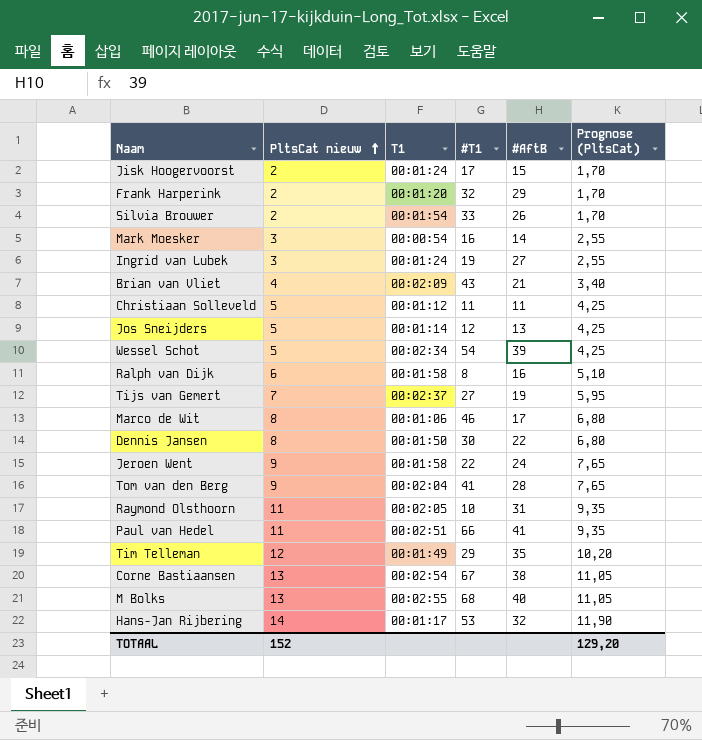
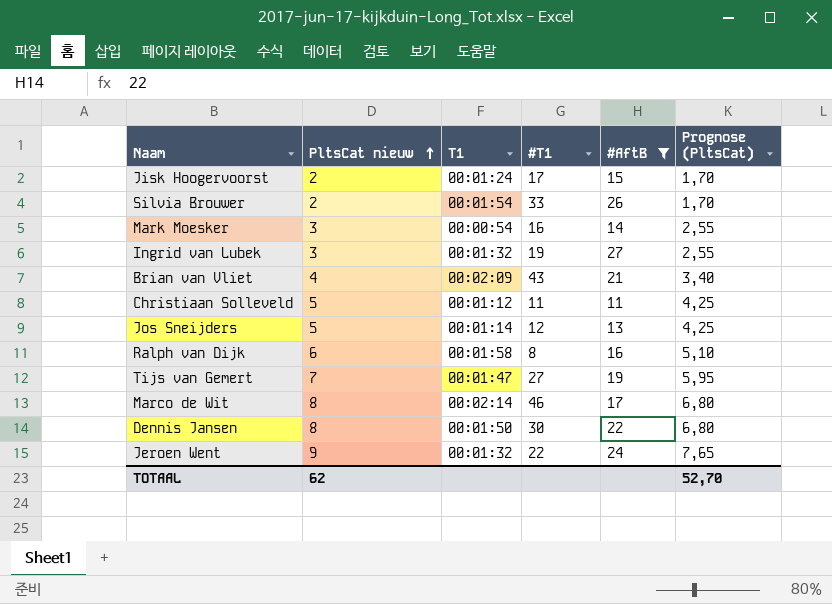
filter: none -> #AftB <= 27
Ingrid van Lubek | T1: 00:01:24 -> 00:01:32
Tijs van Gemert | T1: 00:02:37 -> 00:01:47
Marco de Wit | T1: 00:01:06 -> 00:02:14
Jeroen Went | T1: 00:01:58 -> 00:01:32
TOTAAL | PltsCat nieuw: 152 -> 62
TOTAAL | Prognose (PltsCat): 129,20 -> 52,70

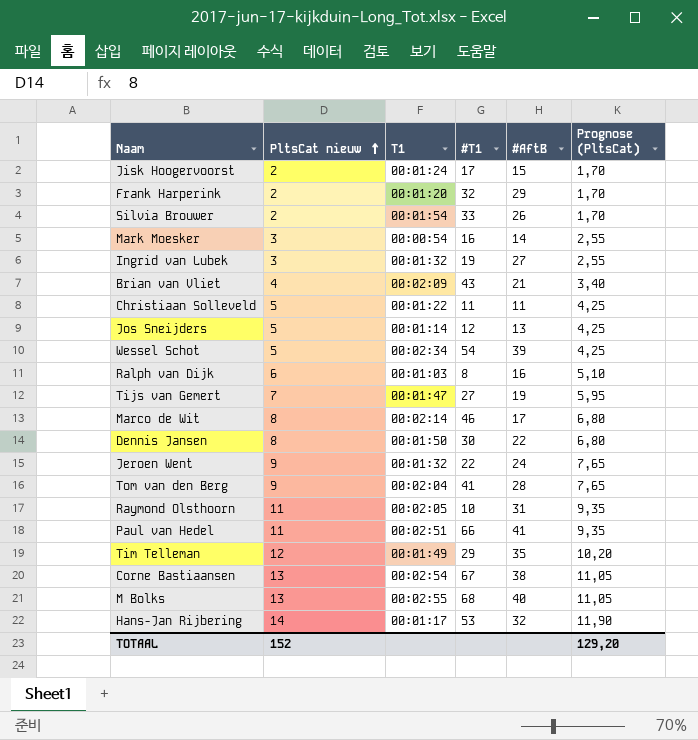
filter: #AftB <= 27 -> none
Christiaan Solleveld | T1: 00:01:12 -> 00:01:22
Ralph van Dijk | T1: 00:01:58 -> 00:01:03
TOTAAL | PltsCat nieuw: 62 -> 152
TOTAAL | Prognose (PltsCat): 52,70 -> 129,20

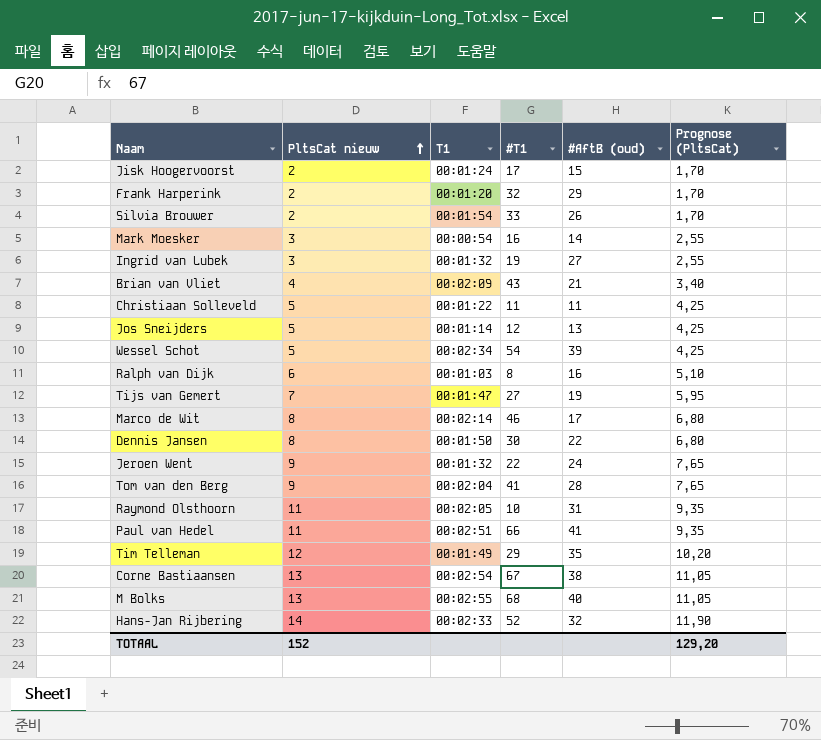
column name: #AftB -> #AftB (oud)
Hans-Jan Rijbering | T1: 00:01:17 -> 00:02:33
Hans-Jan Rijbering | #T1: 53 -> 52

